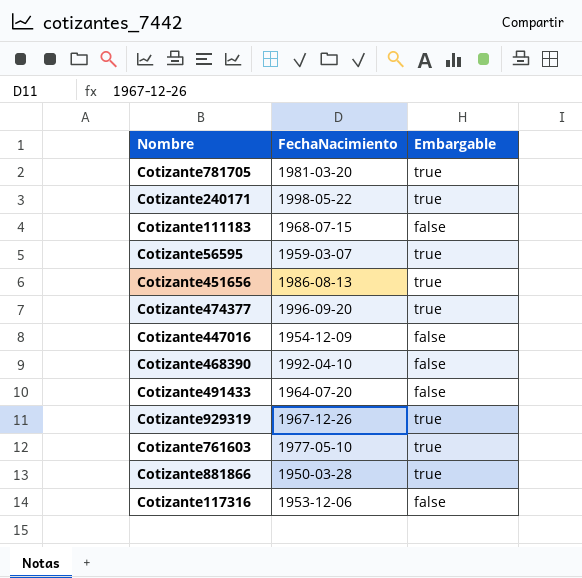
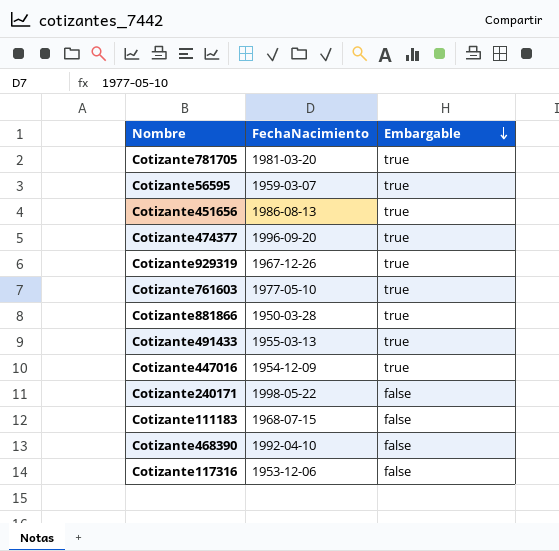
row order: none -> Embargable descending
Cotizante491433 | FechaNacimiento: 1964-07-20 -> 1955-03-13
Cotizante491433 | Embargable: false -> true
Cotizante447016 | Embargable: false -> true
Cotizante240171 | Embargable: true -> false

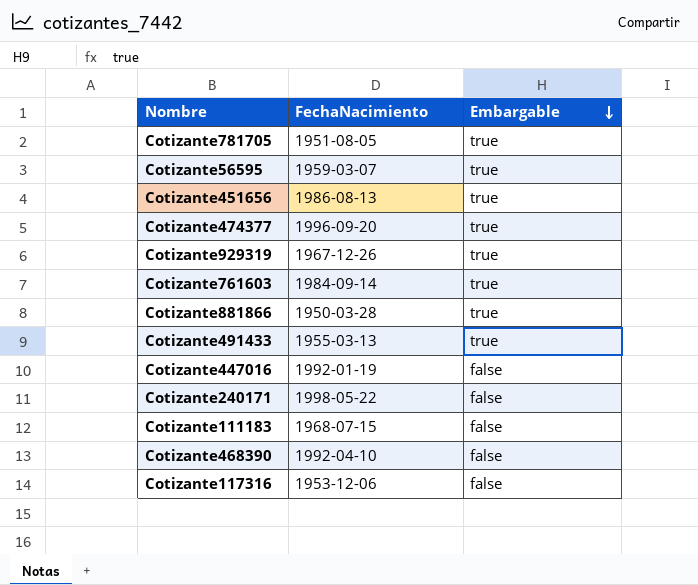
Cotizante781705 | FechaNacimiento: 1981-03-20 -> 1951-08-05
Cotizante761603 | FechaNacimiento: 1977-05-10 -> 1984-09-14
Cotizante447016 | FechaNacimiento: 1954-12-09 -> 1992-01-19
Cotizante447016 | Embargable: true -> false

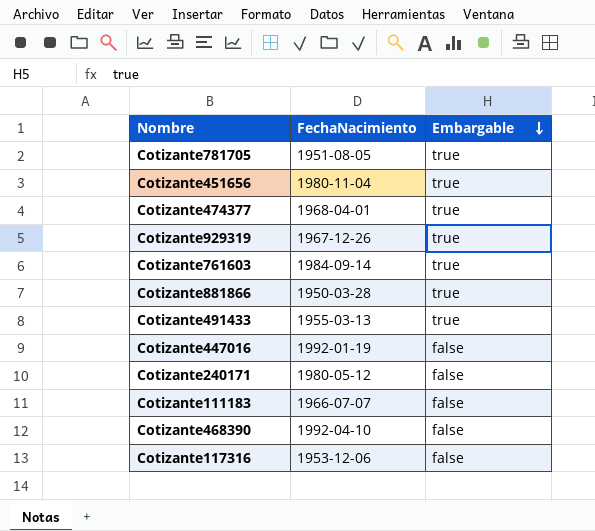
row Cotizante56595: 1959-03-07 | true -> none
Cotizante451656 | FechaNacimiento: 1986-08-13 -> 1980-11-04
Cotizante474377 | FechaNacimiento: 1996-09-20 -> 1968-04-01
Cotizante240171 | FechaNacimiento: 1998-05-22 -> 1980-05-12
Cotizante111183 | FechaNacimiento: 1968-07-15 -> 1966-07-07

